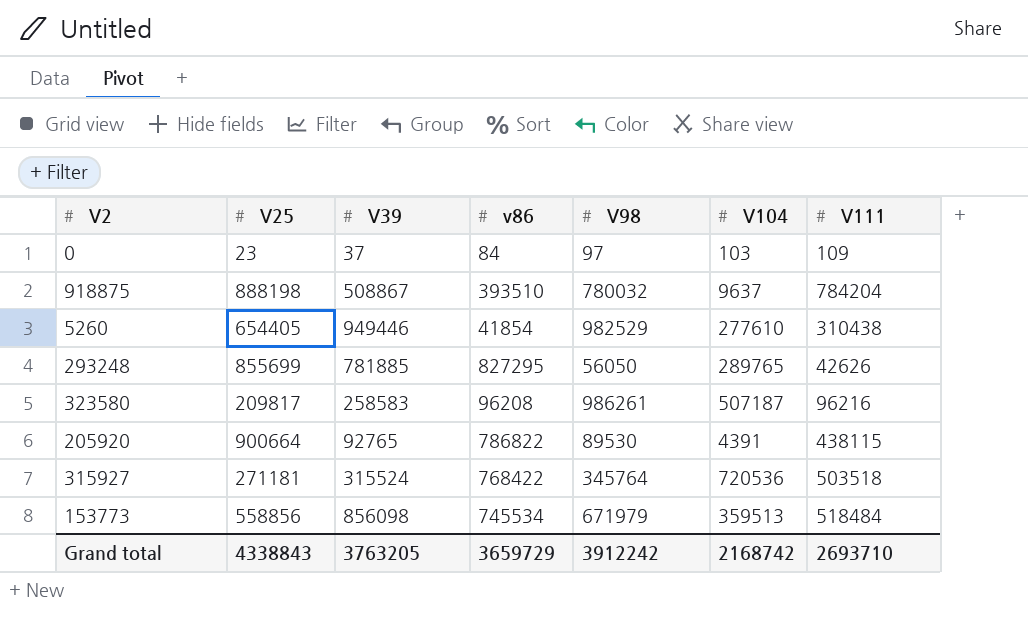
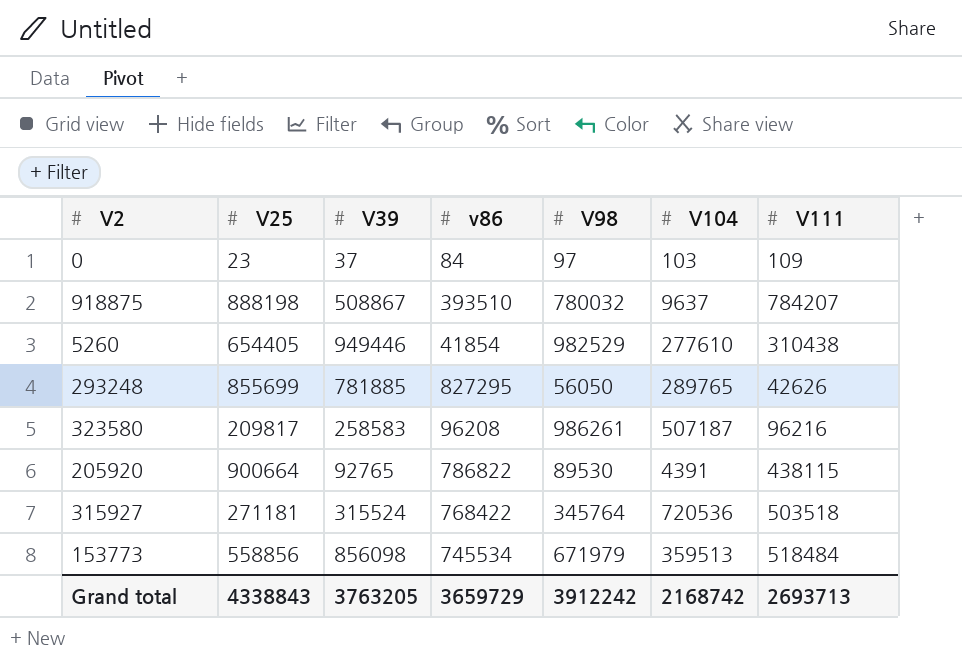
918875 | V111: 784204 -> 784207
Grand total | V111: 2693710 -> 2693713

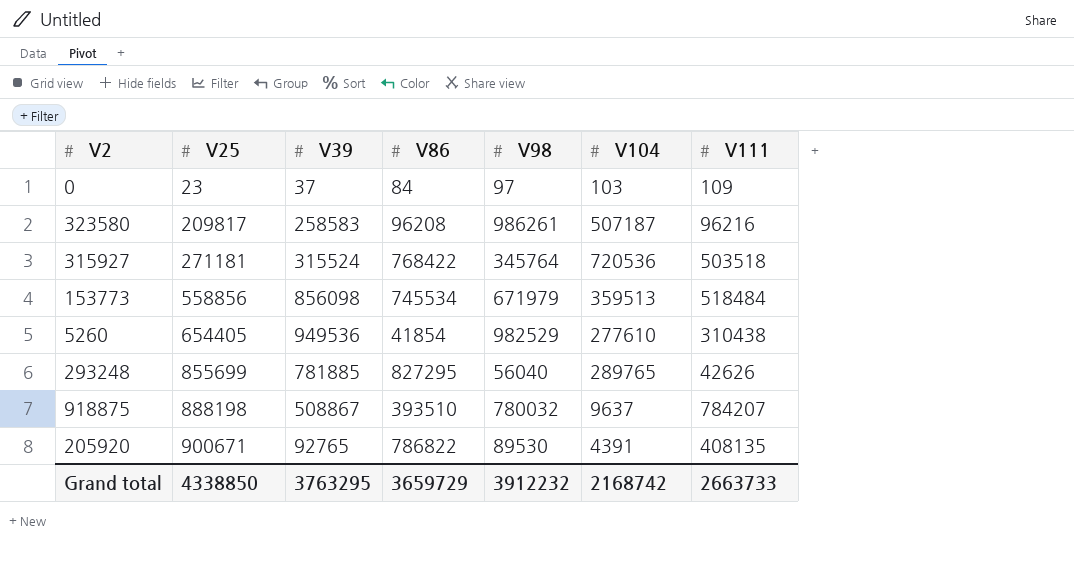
row order: none -> V25 ascending
column name: v86 -> V86
5260 | V39: 949446 -> 949536
293248 | V98: 56050 -> 56040
205920 | V25: 900664 -> 900671
205920 | V111: 438115 -> 408135
Grand total | V25: 4338843 -> 4338850
Grand total | V39: 3763205 -> 3763295
Grand total | V98: 3912242 -> 3912232
Grand total | V111: 2693713 -> 2663733

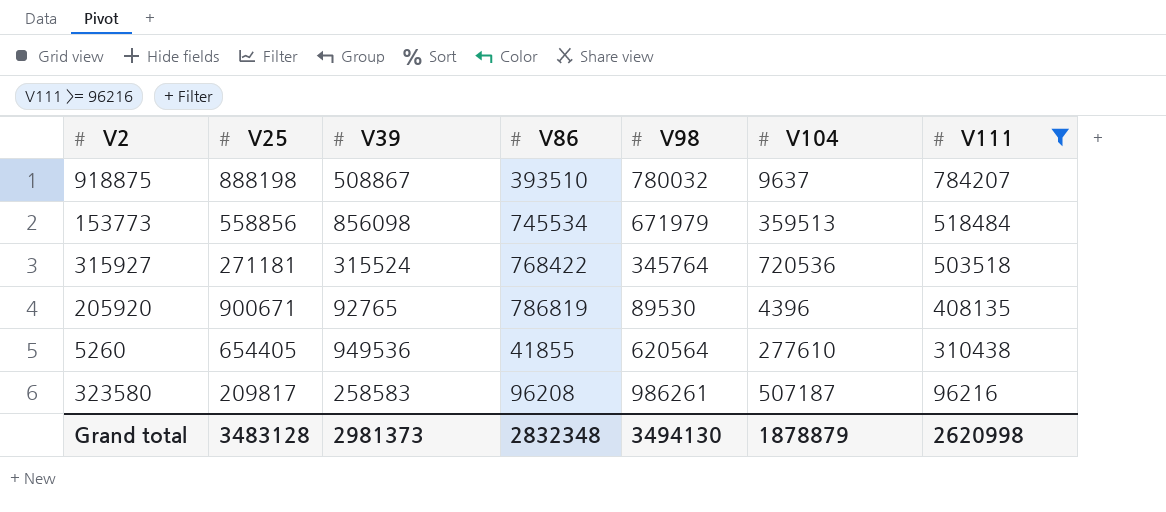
filter: none -> V111 >= 96216
row order: V25 ascending -> V111 descending
205920 | V86: 786822 -> 786819
205920 | V104: 4391 -> 4396
5260 | V86: 41854 -> 41855
5260 | V98: 982529 -> 620564
Grand total | V25: 4338850 -> 3483128
Grand total | V39: 3763295 -> 2981373
Grand total | V86: 3659729 -> 2832348
Grand total | V98: 3912232 -> 3494130
Grand total | V104: 2168742 -> 1878879
Grand total | V111: 2663733 -> 2620998

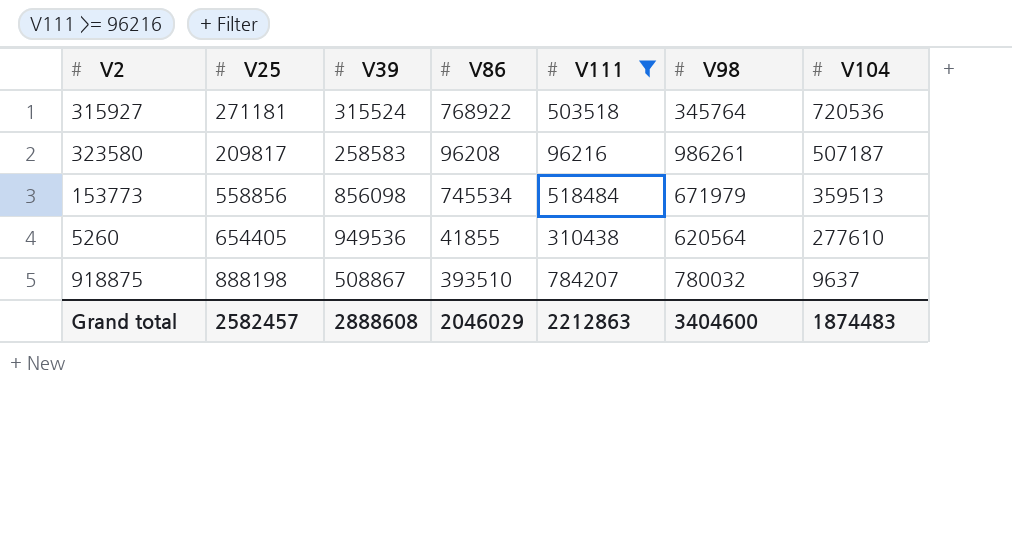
row order: V111 descending -> V104 descending
column V111 | position: 7 -> 5
row 205920: 900671 | 92765 | 786819 | 89530 | 4396 | 408135 -> none
315927 | V86: 768422 -> 768922
Grand total | V25: 3483128 -> 2582457
Grand total | V39: 2981373 -> 2888608
Grand total | V86: 2832348 -> 2046029
Grand total | V111: 2620998 -> 2212863
Grand total | V98: 3494130 -> 3404600
Grand total | V104: 1878879 -> 1874483

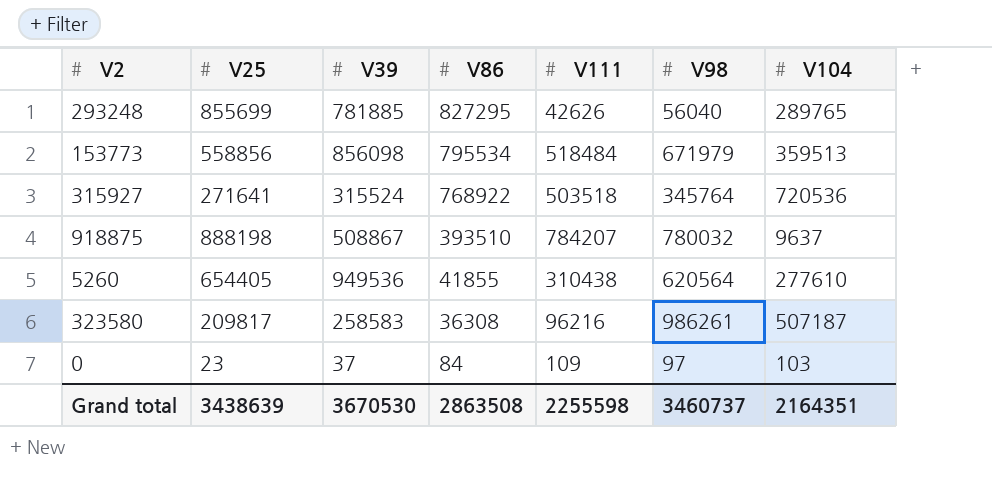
filter: V111 >= 96216 -> none
row order: V104 descending -> V86 descending
153773 | V86: 745534 -> 795534
315927 | V25: 271181 -> 271641
323580 | V86: 96208 -> 36308
Grand total | V25: 2582457 -> 3438639
Grand total | V39: 2888608 -> 3670530
Grand total | V86: 2046029 -> 2863508
Grand total | V111: 2212863 -> 2255598
Grand total | V98: 3404600 -> 3460737
Grand total | V104: 1874483 -> 2164351

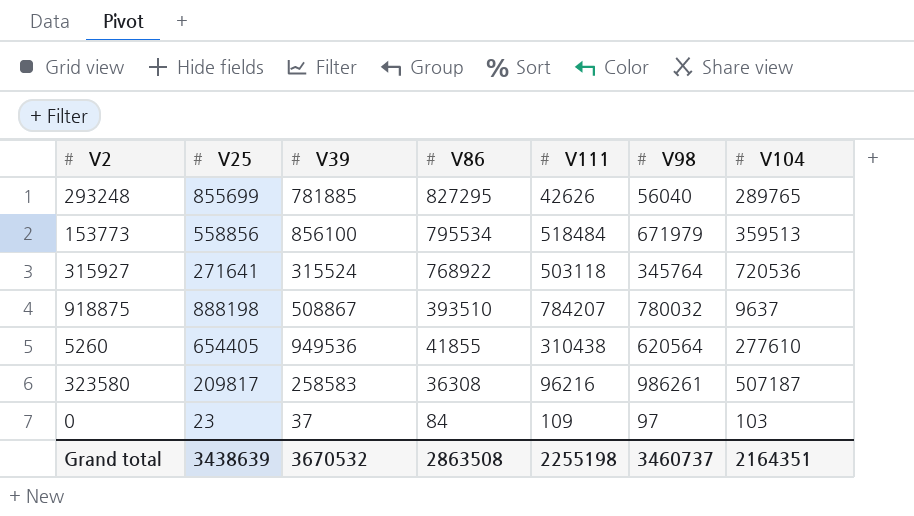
153773 | V39: 856098 -> 856100
315927 | V111: 503518 -> 503118
Grand total | V39: 3670530 -> 3670532
Grand total | V111: 2255598 -> 2255198

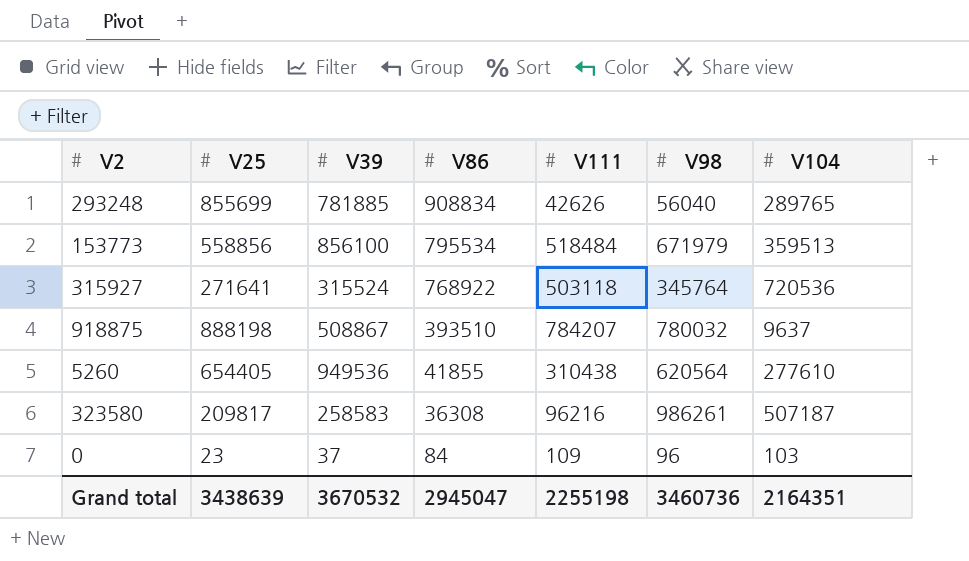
293248 | V86: 827295 -> 908834
0 | V98: 97 -> 96
Grand total | V86: 2863508 -> 2945047
Grand total | V98: 3460737 -> 3460736

